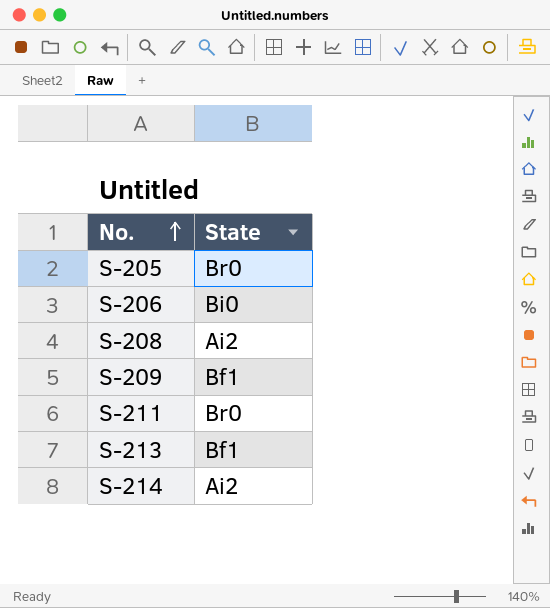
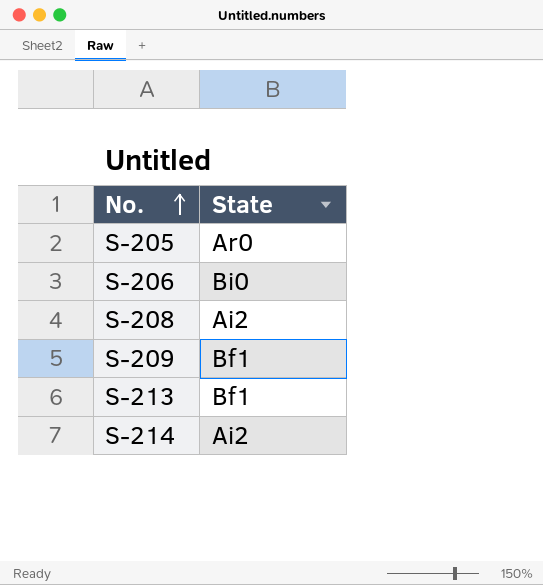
row S-211: Br0 -> none
S-205 | State: Br0 -> Ar0

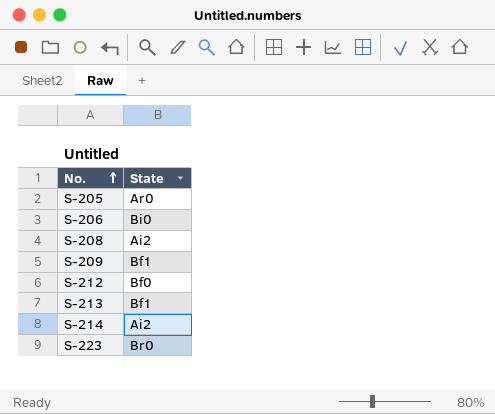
row S-212: none -> Bf0
row S-223: none -> Br0

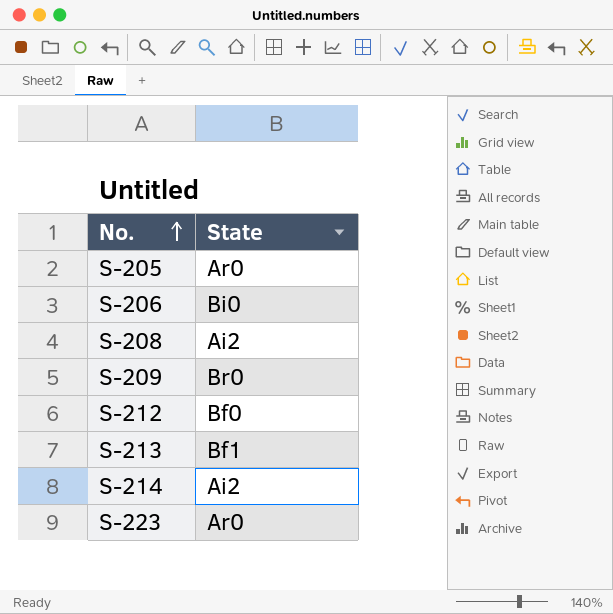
S-209 | State: Bf1 -> Br0
S-223 | State: Br0 -> Ar0

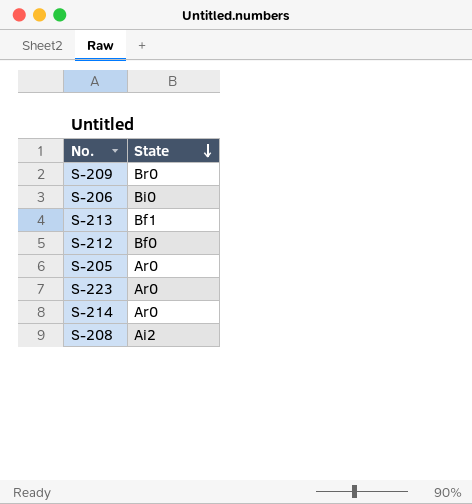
row order: No. ascending -> State descending
S-214 | State: Ai2 -> Ar0

